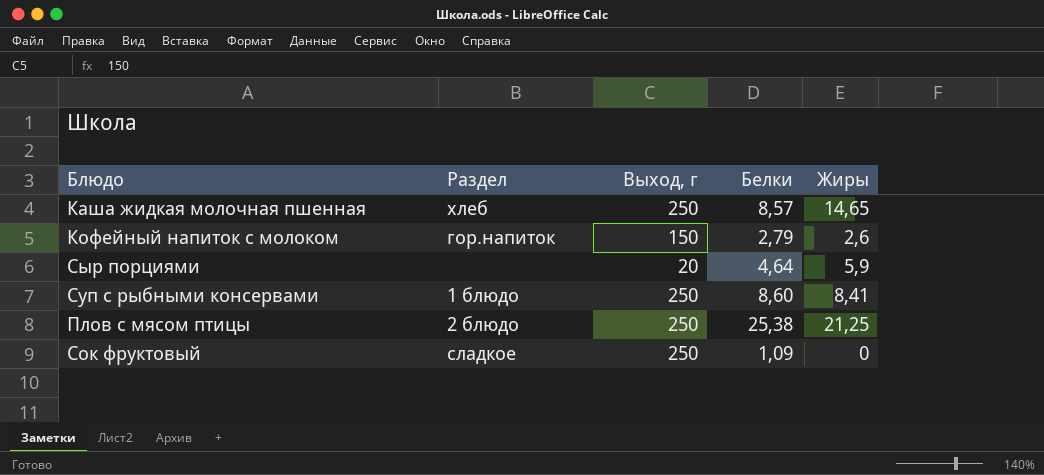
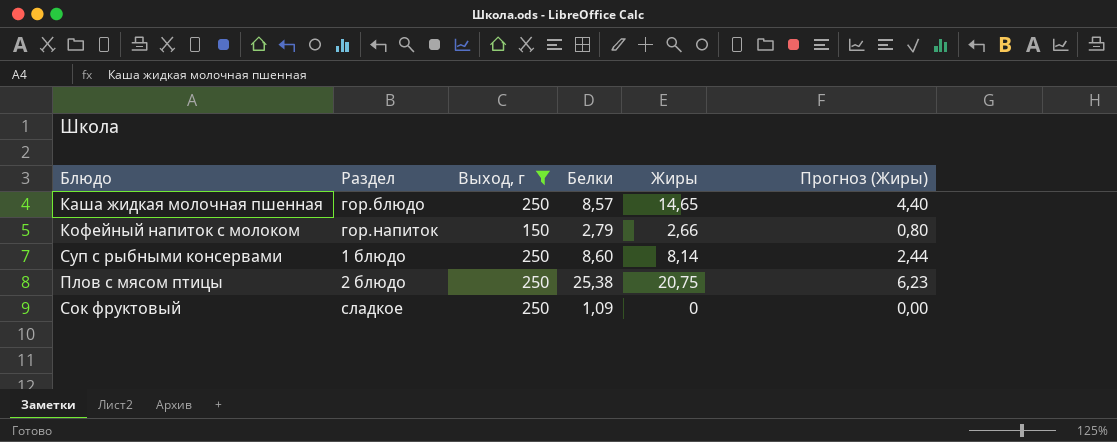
filter: none -> Выход, г != 20
column Прогноз (Жиры) | formula: none -> [Жиры] * 0,3
Каша жидкая молочная пшенная | Раздел: хлеб -> гор.блюдо
Кофейный напиток с молоком | Жиры: 2,6 -> 2,66
Суп с рыбными консервами | Жиры: 8,41 -> 8,14
Плов с мясом птицы | Жиры: 21,25 -> 20,75

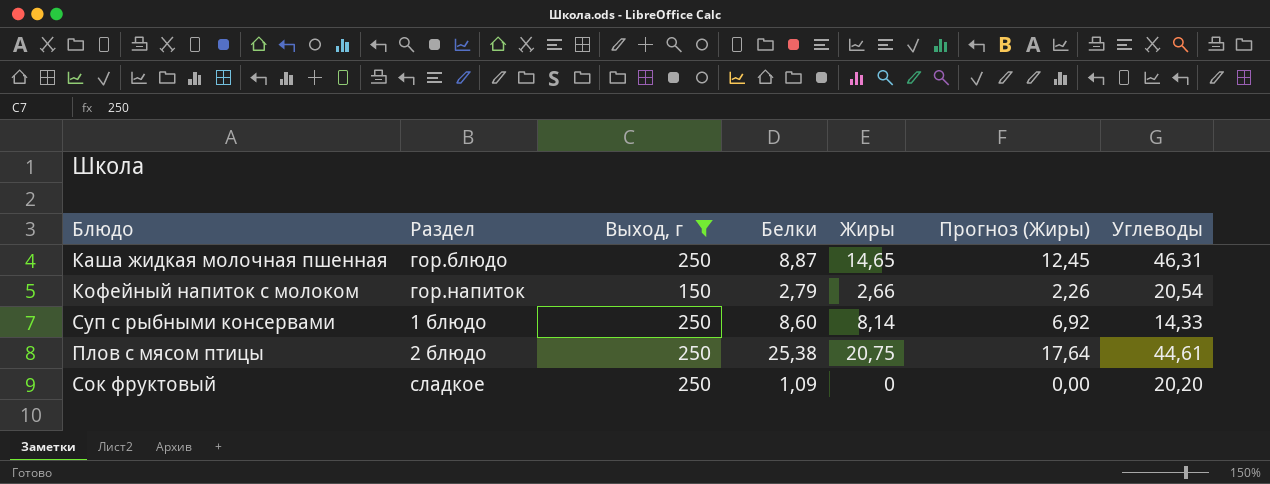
column Прогноз (Жиры) | formula: [Жиры] * 0,3 -> [Жиры] * 0,85
column Углеводы | position: none -> 7
Каша жидкая молочная пшенная | Белки: 8,57 -> 8,87

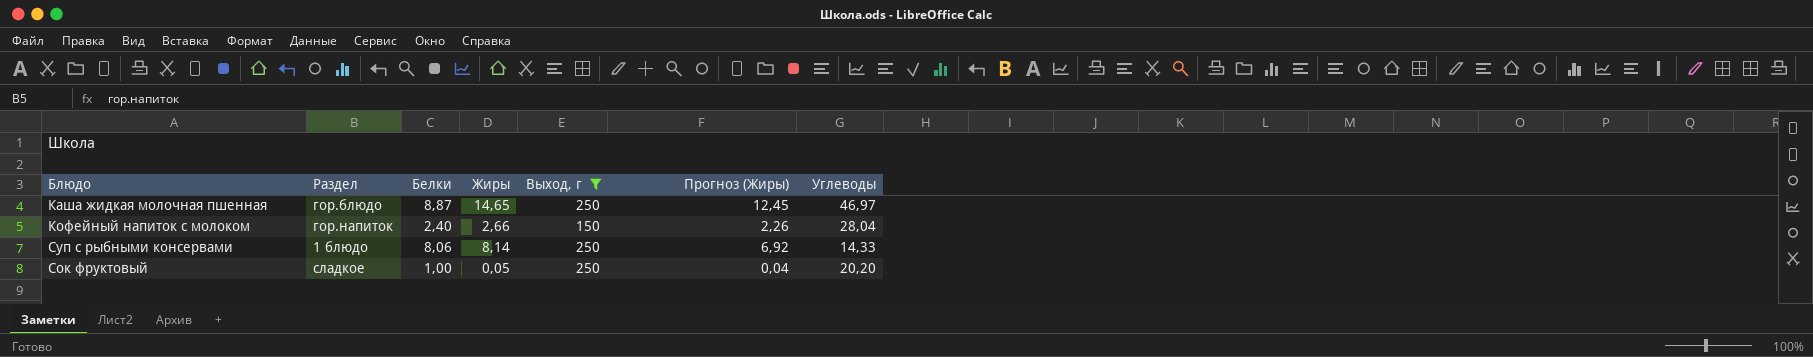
column Выход, г | position: 3 -> 5
row Плов с мясом птицы: 2 блюдо | 250 | 25,38 | 20,75 | 17,64 | 44,61 -> none
Каша жидкая молочная пшенная | Углеводы: 46,31 -> 46,97
Кофейный напиток с молоком | Белки: 2,79 -> 2,40
Кофейный напиток с молоком | Углеводы: 20,54 -> 28,04
Суп с рыбными консервами | Белки: 8,60 -> 8,06
Сок фруктовый | Белки: 1,09 -> 1,00
Сок фруктовый | Жиры: 0 -> 0,05
Сок фруктовый | Прогноз (Жиры): 0,00 -> 0,04

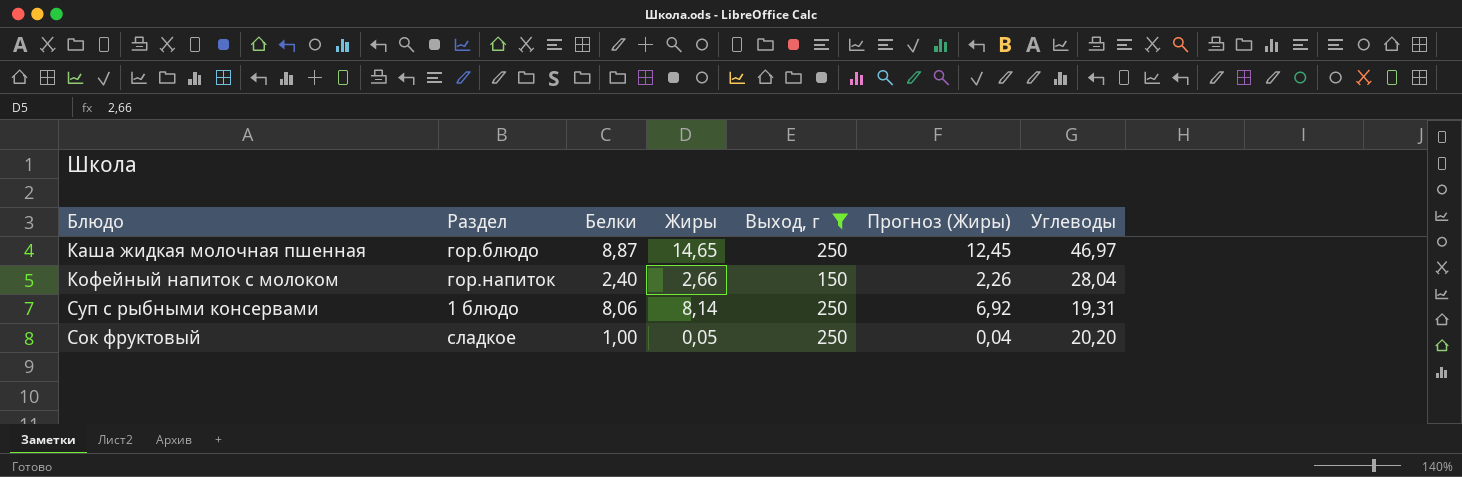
Суп с рыбными консервами | Углеводы: 14,33 -> 19,31

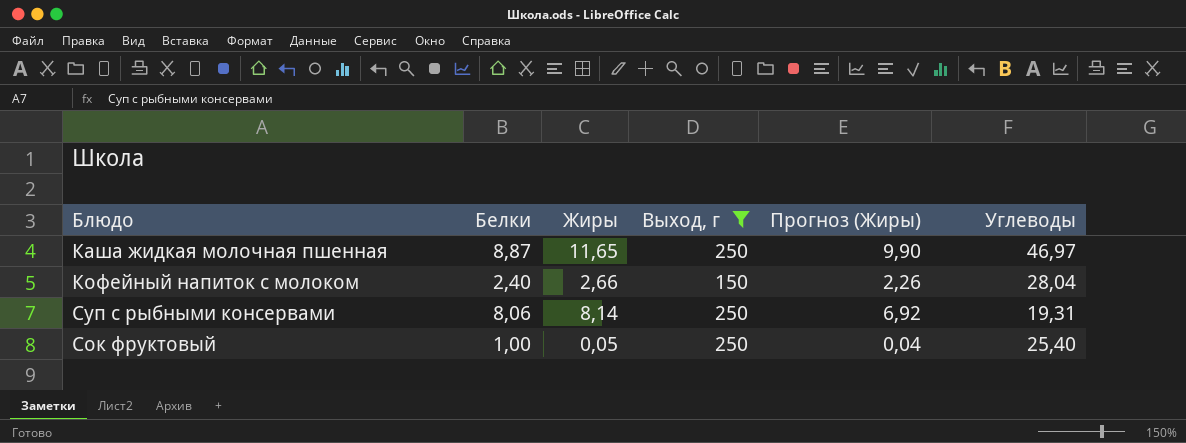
column Раздел | position: 2 -> none
Каша жидкая молочная пшенная | Жиры: 14,65 -> 11,65
Каша жидкая молочная пшенная | Прогноз (Жиры): 12,45 -> 9,90
Сок фруктовый | Углеводы: 20,20 -> 25,40

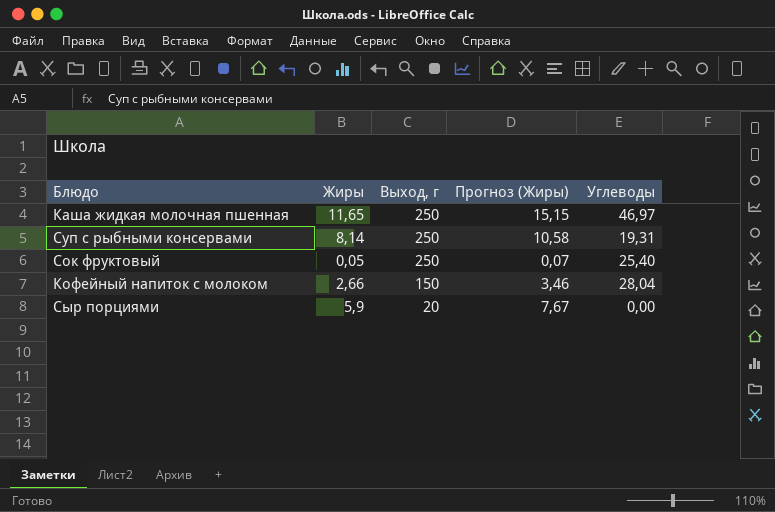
filter: Выход, г != 20 -> none
row order: none -> Выход, г descending
column Белки | position: 2 -> none
column Прогноз (Жиры) | formula: [Жиры] * 0,85 -> [Жиры] * 1,3

